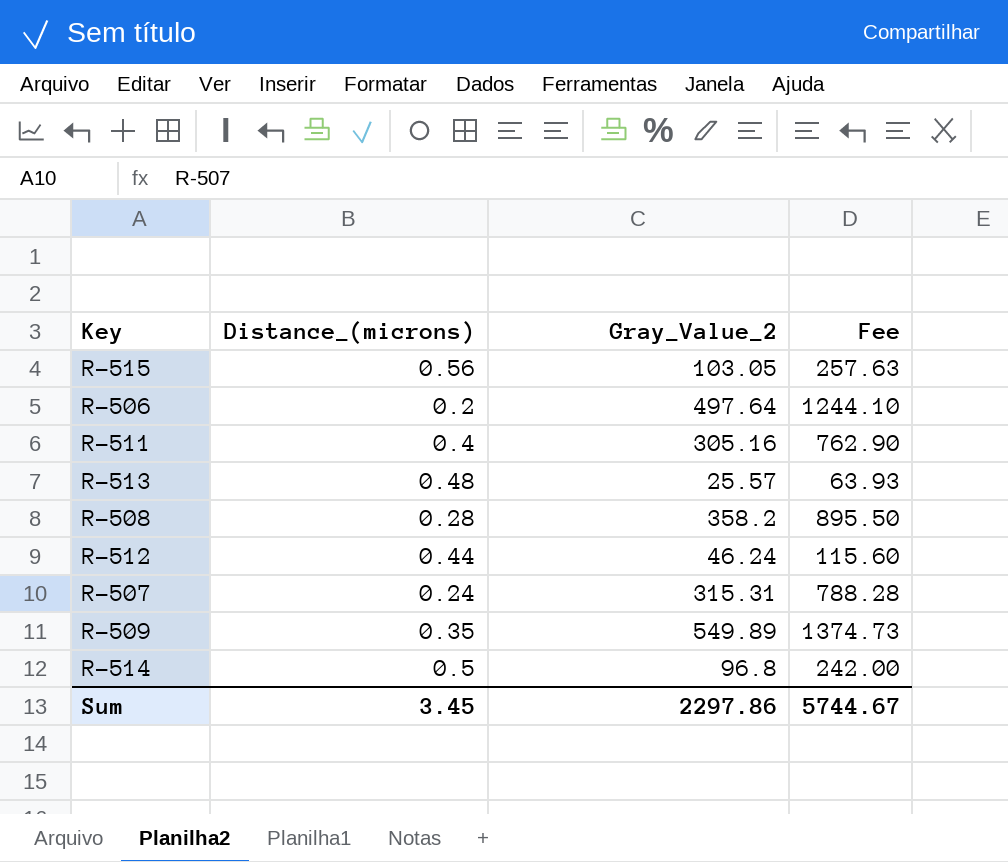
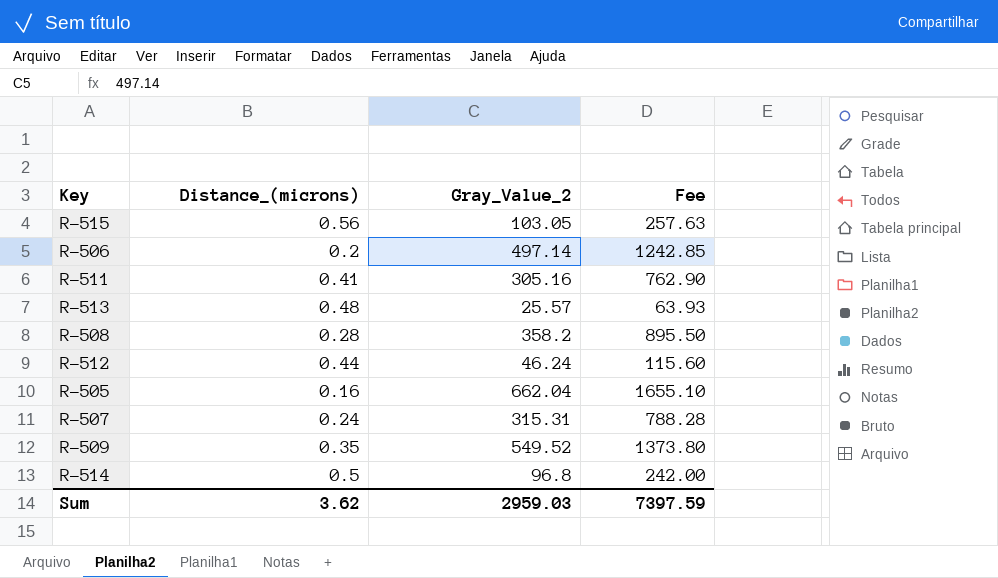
R-506 | Gray_Value_2: 497.64 -> 497.14
R-506 | Fee: 1244.10 -> 1242.85
R-511 | Distance_(microns): 0.4 -> 0.41
row R-505: none -> 0.16 | 662.04 | 1655.10
R-509 | Gray_Value_2: 549.89 -> 549.52
R-509 | Fee: 1374.73 -> 1373.80
Sum | Distance_(microns): 3.45 -> 3.62
Sum | Gray_Value_2: 2297.86 -> 2959.03
Sum | Fee: 5744.67 -> 7397.59

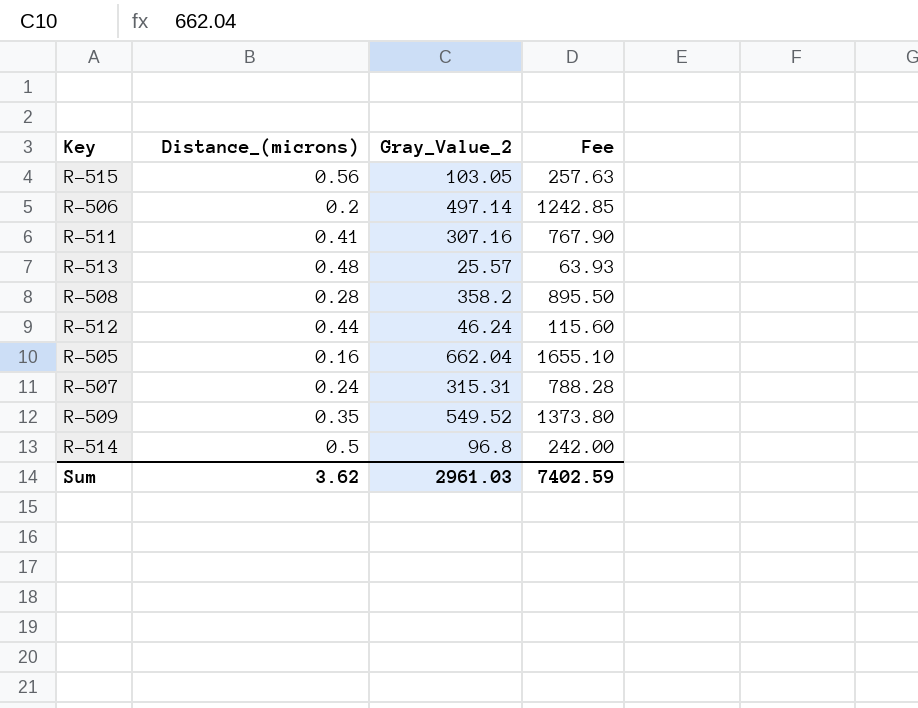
R-511 | Gray_Value_2: 305.16 -> 307.16
R-511 | Fee: 762.90 -> 767.90
Sum | Gray_Value_2: 2959.03 -> 2961.03
Sum | Fee: 7397.59 -> 7402.59

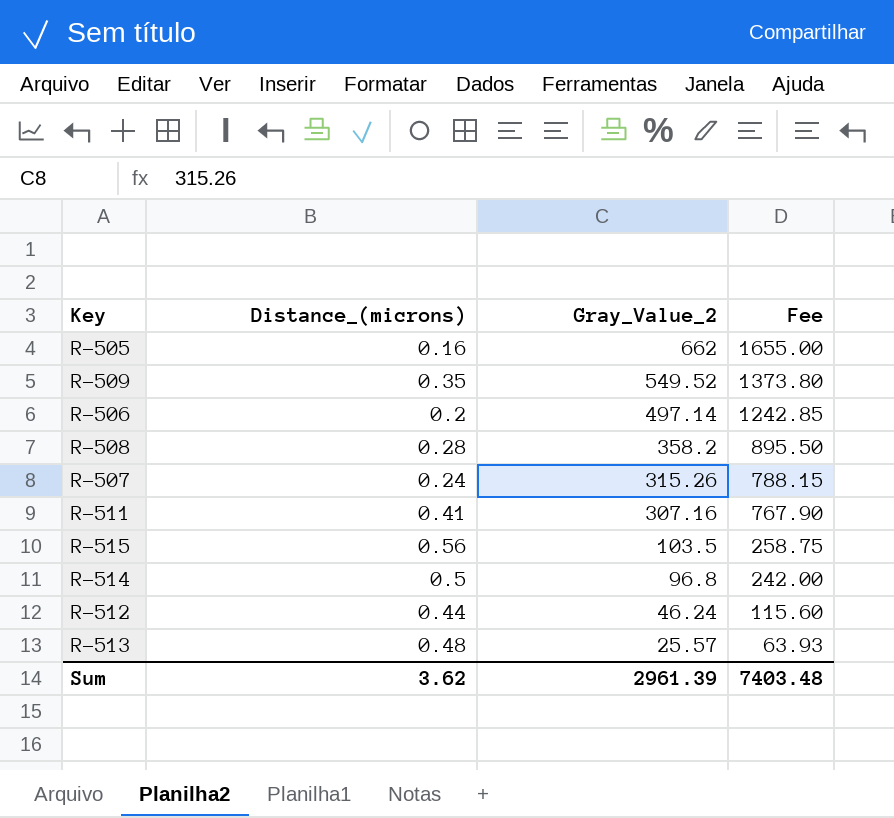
row order: none -> Gray_Value_2 descending
R-505 | Gray_Value_2: 662.04 -> 662
R-505 | Fee: 1655.10 -> 1655.00
R-507 | Gray_Value_2: 315.31 -> 315.26
R-507 | Fee: 788.28 -> 788.15
R-515 | Gray_Value_2: 103.05 -> 103.5
R-515 | Fee: 257.63 -> 258.75
Sum | Gray_Value_2: 2961.03 -> 2961.39
Sum | Fee: 7402.59 -> 7403.48

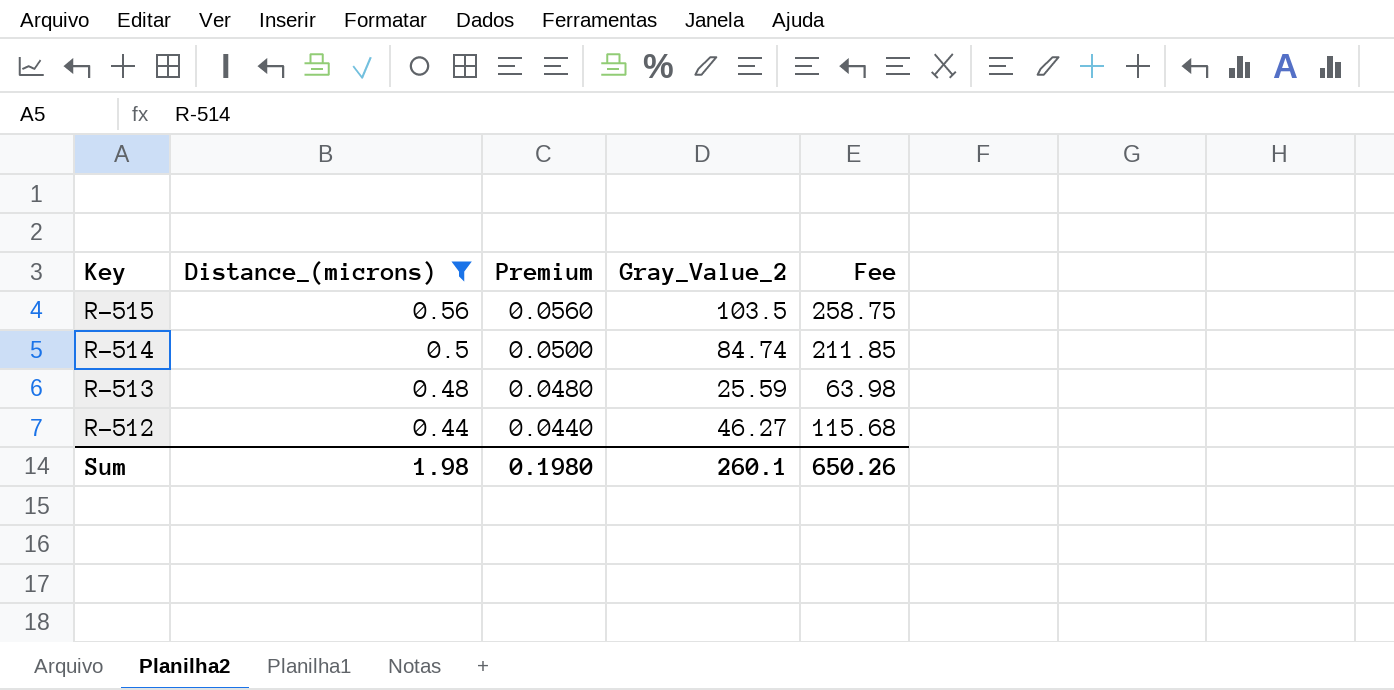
filter: none -> Distance_(microns) >= 0.44
row order: Gray_Value_2 descending -> Key descending
column Premium | formula: none -> [Distance_(microns)] * 0.1
R-514 | Gray_Value_2: 96.8 -> 84.74
R-514 | Fee: 242.00 -> 211.85
R-513 | Gray_Value_2: 25.57 -> 25.59
R-513 | Fee: 63.93 -> 63.98
R-512 | Gray_Value_2: 46.24 -> 46.27
R-512 | Fee: 115.60 -> 115.68
Sum | Distance_(microns): 3.62 -> 1.98
Sum | Gray_Value_2: 2961.39 -> 260.1
Sum | Fee: 7403.48 -> 650.26

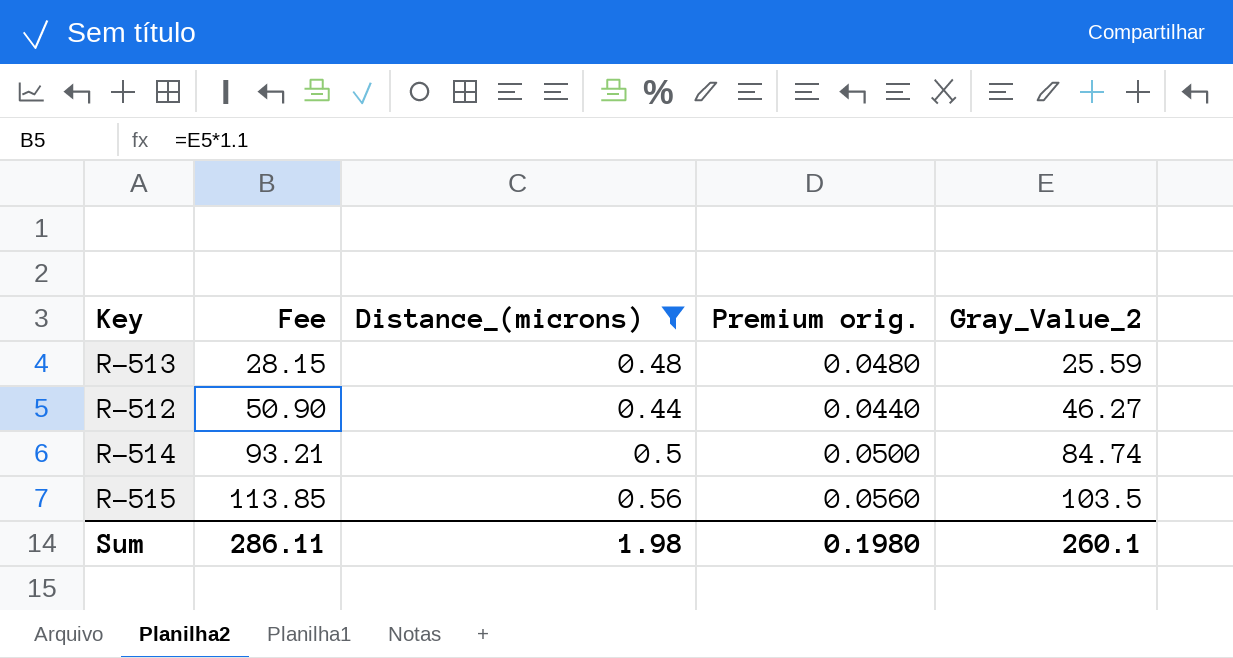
row order: Key descending -> Fee ascending
column Fee | formula: [Gray_Value_2] * 2.5 -> [Gray_Value_2] * 1.1
column Fee | position: 5 -> 2
column name: Premium -> Premium orig.
Sum | Fee: 650.26 -> 286.11

